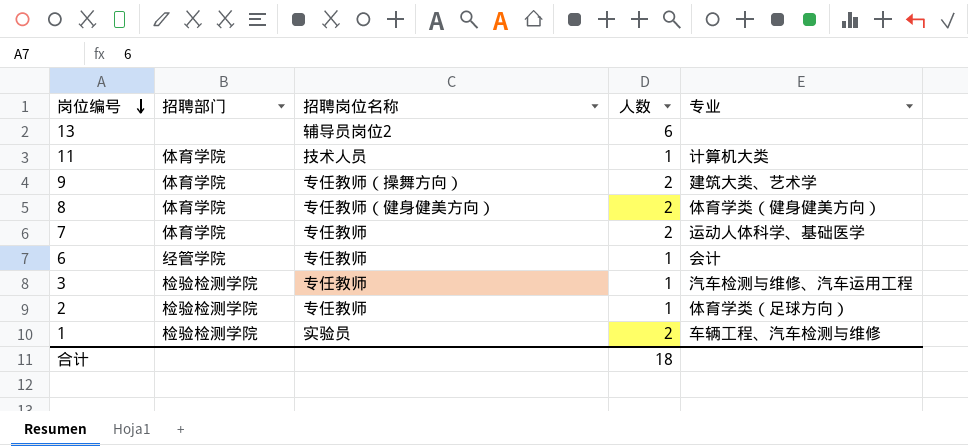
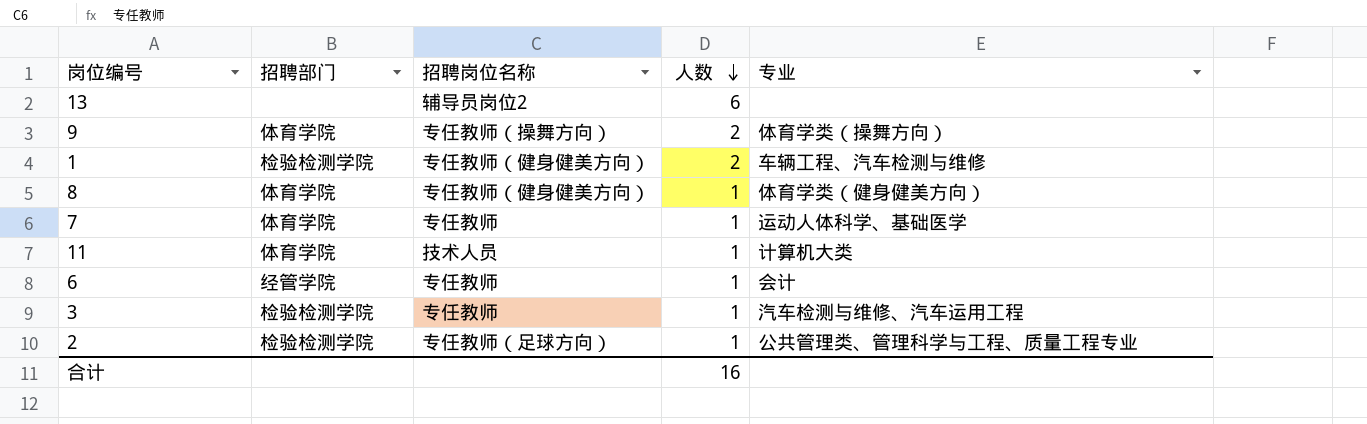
row order: 岗位编号 descending -> 人数 descending
9 | 专业: 建筑大类、艺术学 -> 体育学类（操舞方向）
1 | 招聘岗位名称: 实验员 -> 专任教师（健身健美方向）
8 | 人数: 2 -> 1
7 | 人数: 2 -> 1
2 | 招聘岗位名称: 专任教师 -> 专任教师（足球方向）
2 | 专业: 体育学类（足球方向） -> 公共管理类、管理科学与工程、质量工程专业
合计 | 人数: 18 -> 16

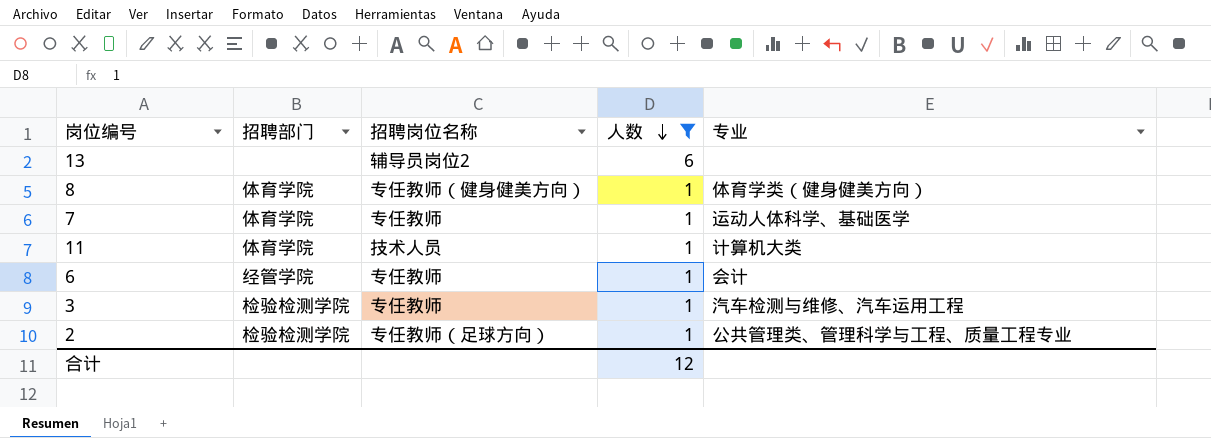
filter: none -> 人数 != 2
合计 | 人数: 16 -> 12

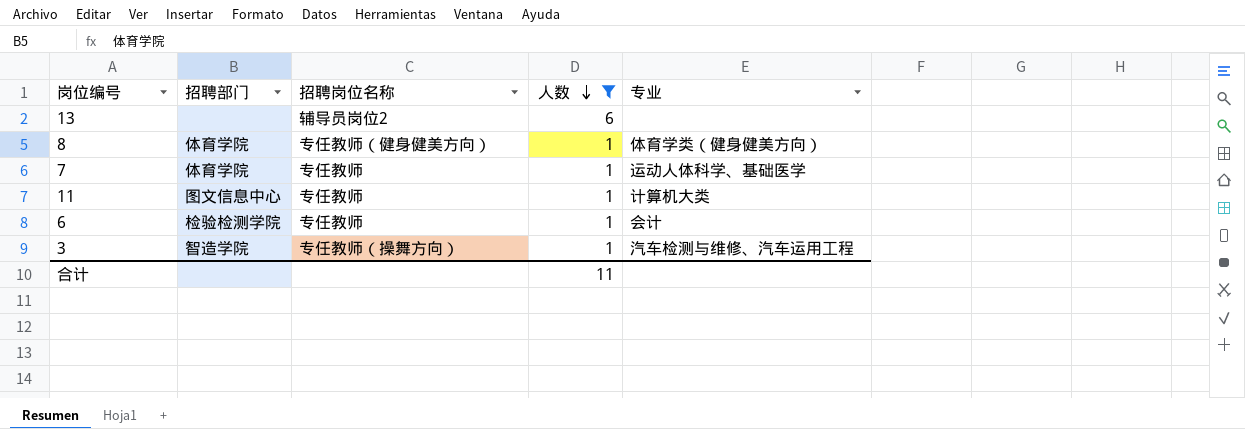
row 2: 检验检测学院 | 专任教师（足球方向） | 1 | 公共管理类、管理科学与工程、质量工程专业 -> none
11 | 招聘部门: 体育学院 -> 图文信息中心
11 | 招聘岗位名称: 技术人员 -> 专任教师
6 | 招聘部门: 经管学院 -> 检验检测学院
3 | 招聘部门: 检验检测学院 -> 智造学院
3 | 招聘岗位名称: 专任教师 -> 专任教师（操舞方向）
合计 | 人数: 12 -> 11

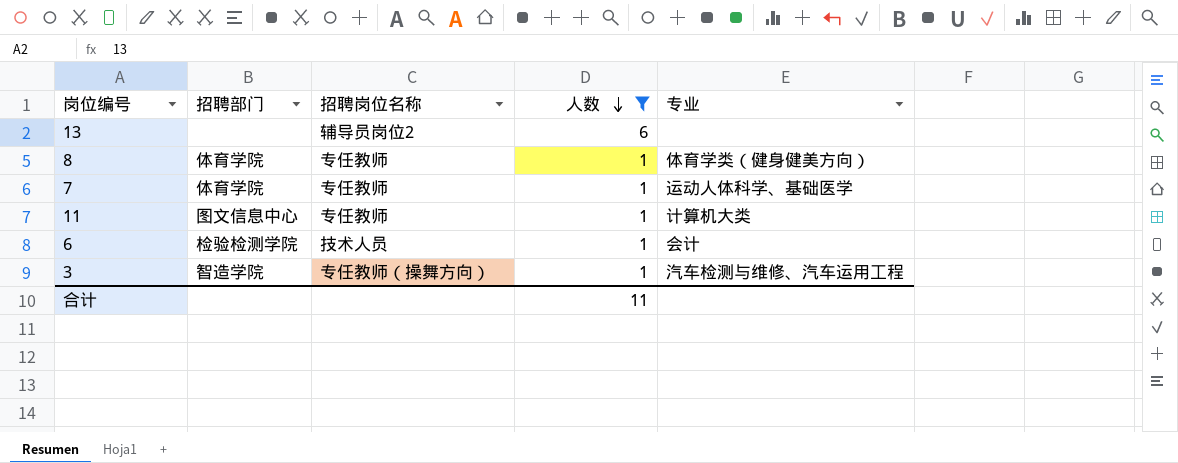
8 | 招聘岗位名称: 专任教师（健身健美方向） -> 专任教师
6 | 招聘岗位名称: 专任教师 -> 技术人员

